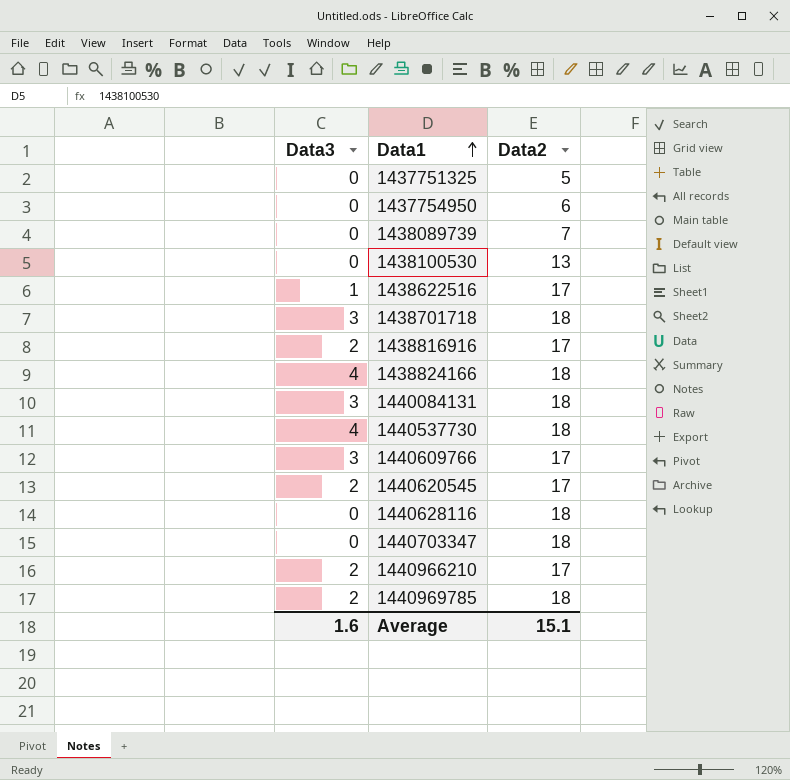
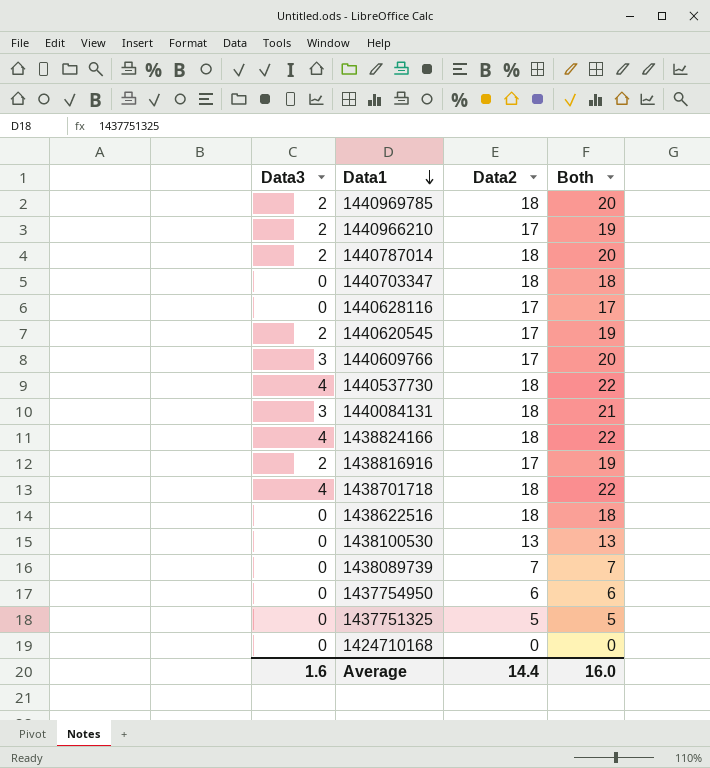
row order: Data1 ascending -> Data1 descending
column Both | formula: none -> [Data3] + [Data2]
row 1440787014: none -> 2 | 18 | 20
1440628116 | Data2: 18 -> 17
1438701718 | Data3: 3 -> 4
1438622516 | Data3: 1 -> 0
1438622516 | Data2: 17 -> 18
row 1424710168: none -> 0 | 0 | 0
Average | Data2: 15.1 -> 14.4

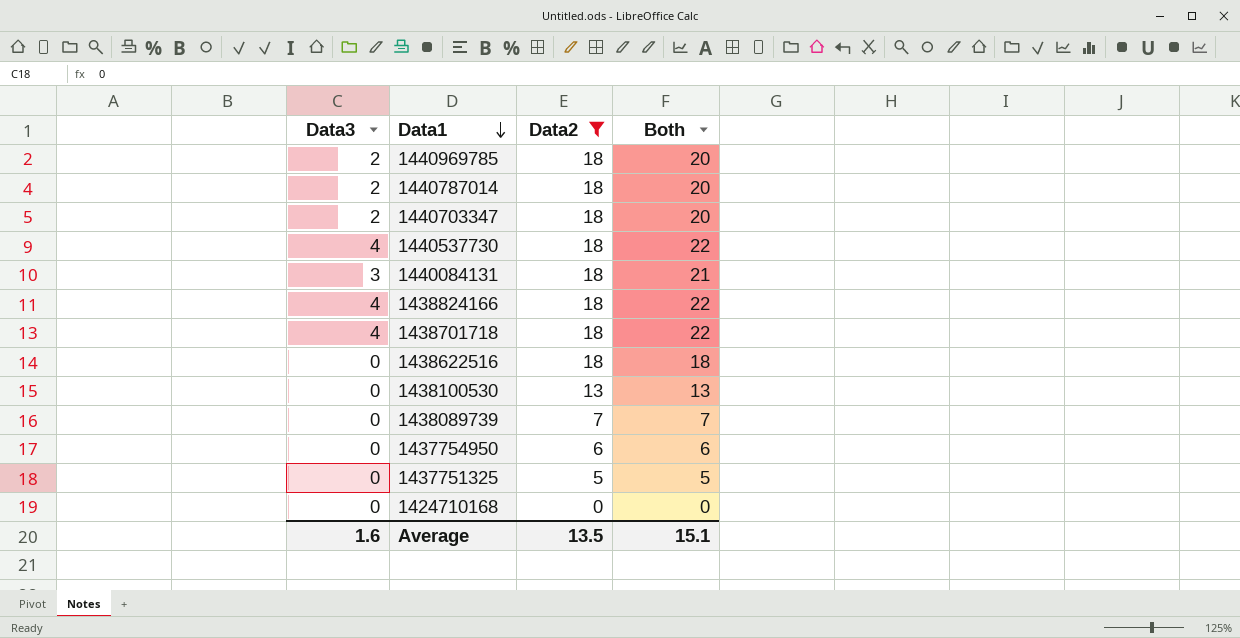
filter: none -> Data2 != 17
1440703347 | Data3: 0 -> 2
1440703347 | Both: 18 -> 20
Average | Data2: 14.4 -> 13.5
Average | Both: 16.0 -> 15.1

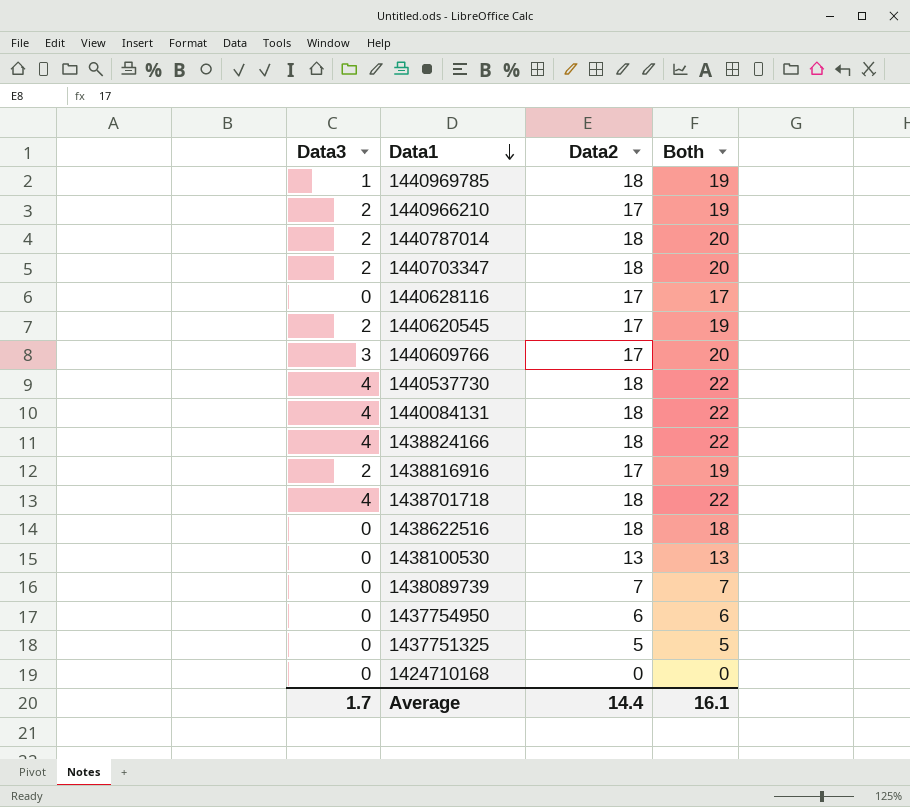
filter: Data2 != 17 -> none
1440969785 | Data3: 2 -> 1
1440969785 | Both: 20 -> 19
1440084131 | Data3: 3 -> 4
1440084131 | Both: 21 -> 22
Average | Data3: 1.6 -> 1.7
Average | Data2: 13.5 -> 14.4
Average | Both: 15.1 -> 16.1

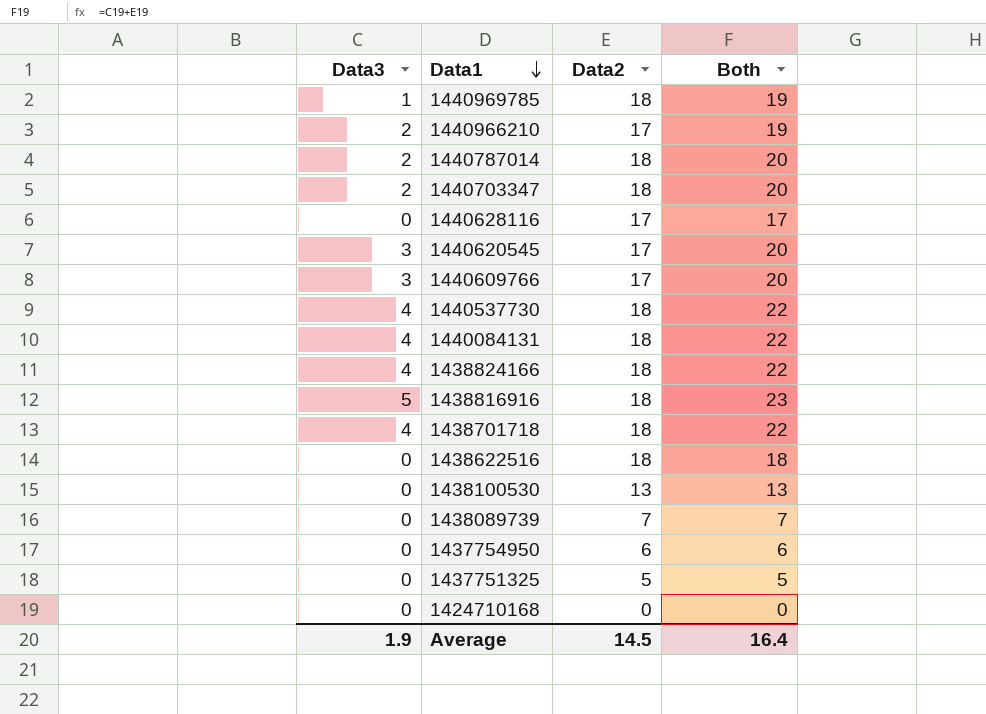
1440620545 | Data3: 2 -> 3
1440620545 | Both: 19 -> 20
1438816916 | Data3: 2 -> 5
1438816916 | Data2: 17 -> 18
1438816916 | Both: 19 -> 23
Average | Data3: 1.7 -> 1.9
Average | Data2: 14.4 -> 14.5
Average | Both: 16.1 -> 16.4

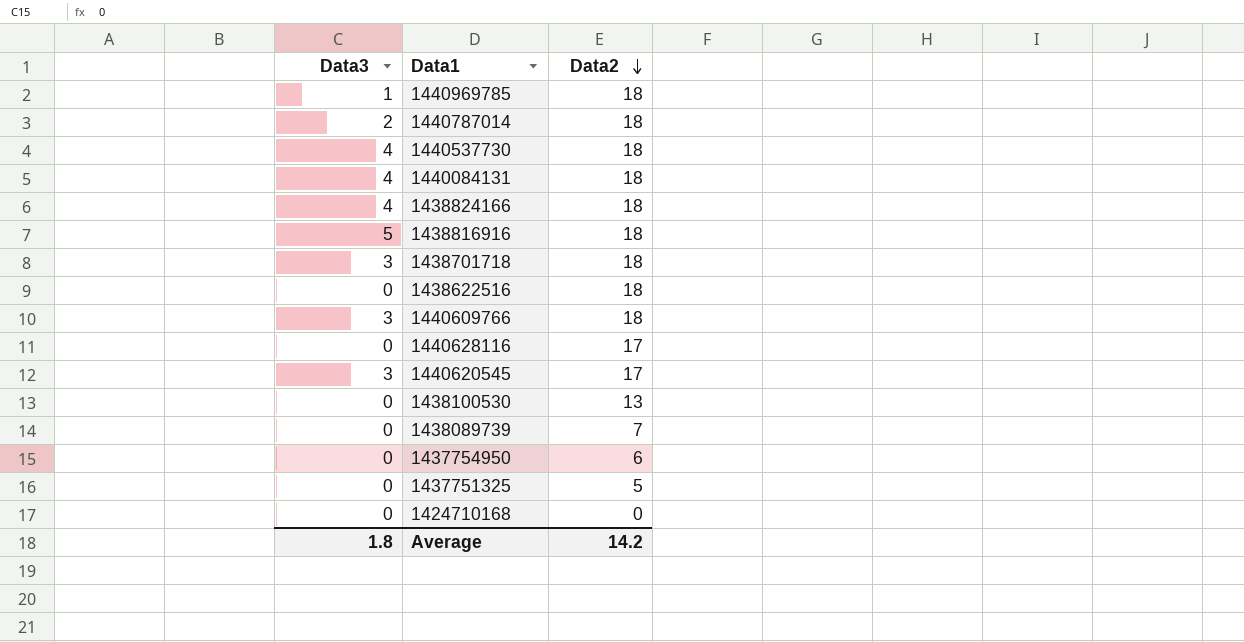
row order: Data1 descending -> Data2 descending
column Both | formula: [Data3] + [Data2] -> none
row 1440966210: 2 | 17 | 19 -> none
row 1440703347: 2 | 18 | 20 -> none
1438701718 | Data3: 4 -> 3
1440609766 | Data2: 17 -> 18
Average | Data3: 1.9 -> 1.8
Average | Data2: 14.5 -> 14.2

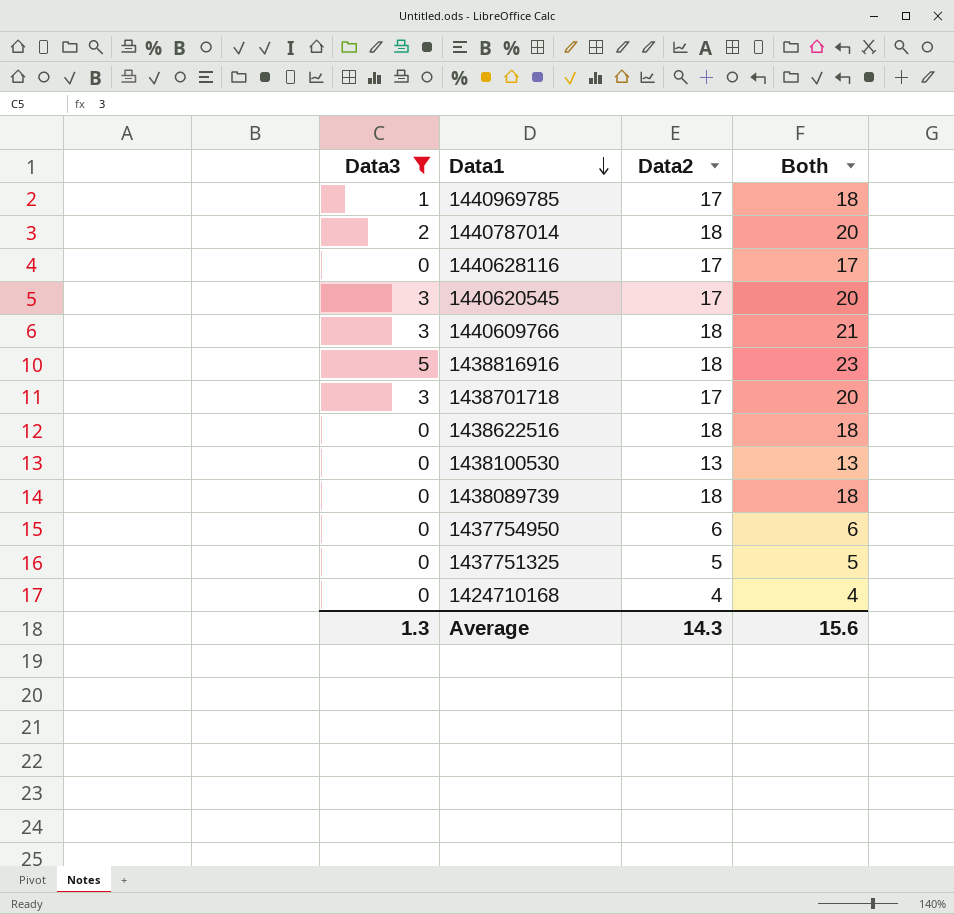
filter: none -> Data3 != 4
row order: Data2 descending -> Data1 descending
column Both | formula: none -> [Data3] + [Data2]
1440969785 | Data2: 18 -> 17
1438701718 | Data2: 18 -> 17
1438089739 | Data2: 7 -> 18
1424710168 | Data2: 0 -> 4
Average | Data3: 1.8 -> 1.3
Average | Data2: 14.2 -> 14.3

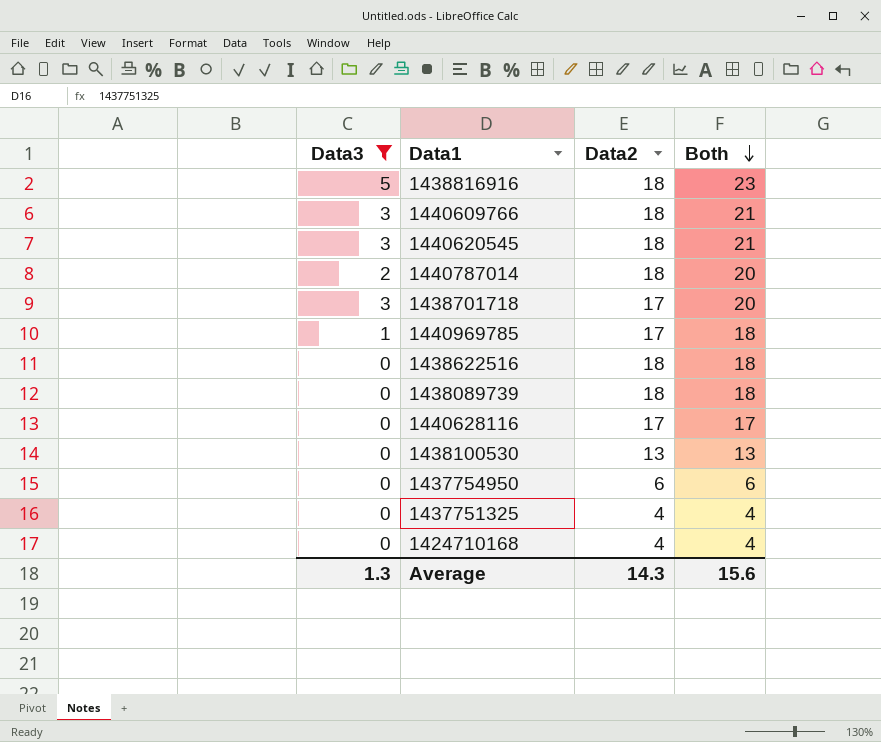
row order: Data1 descending -> Both descending
1440620545 | Data2: 17 -> 18
1440620545 | Both: 20 -> 21
1437751325 | Data2: 5 -> 4
1437751325 | Both: 5 -> 4

